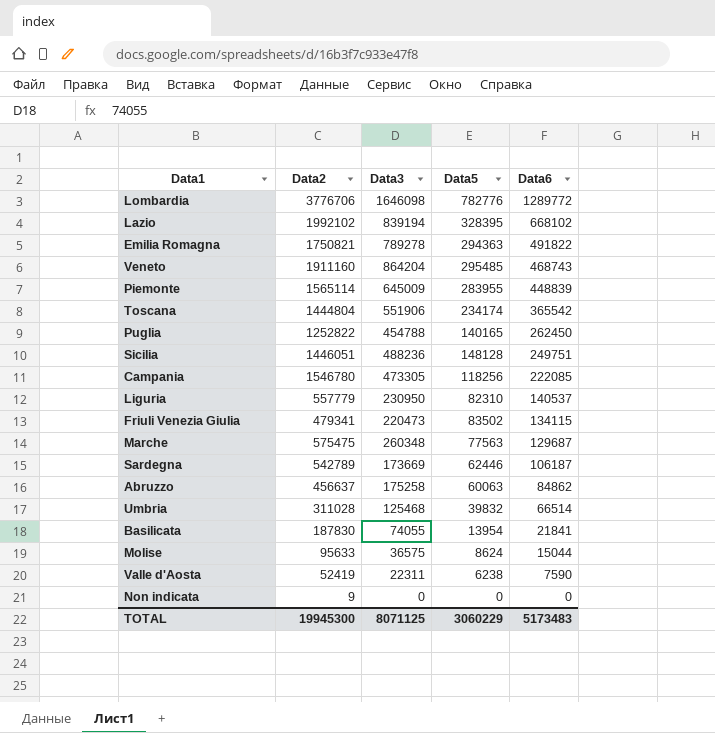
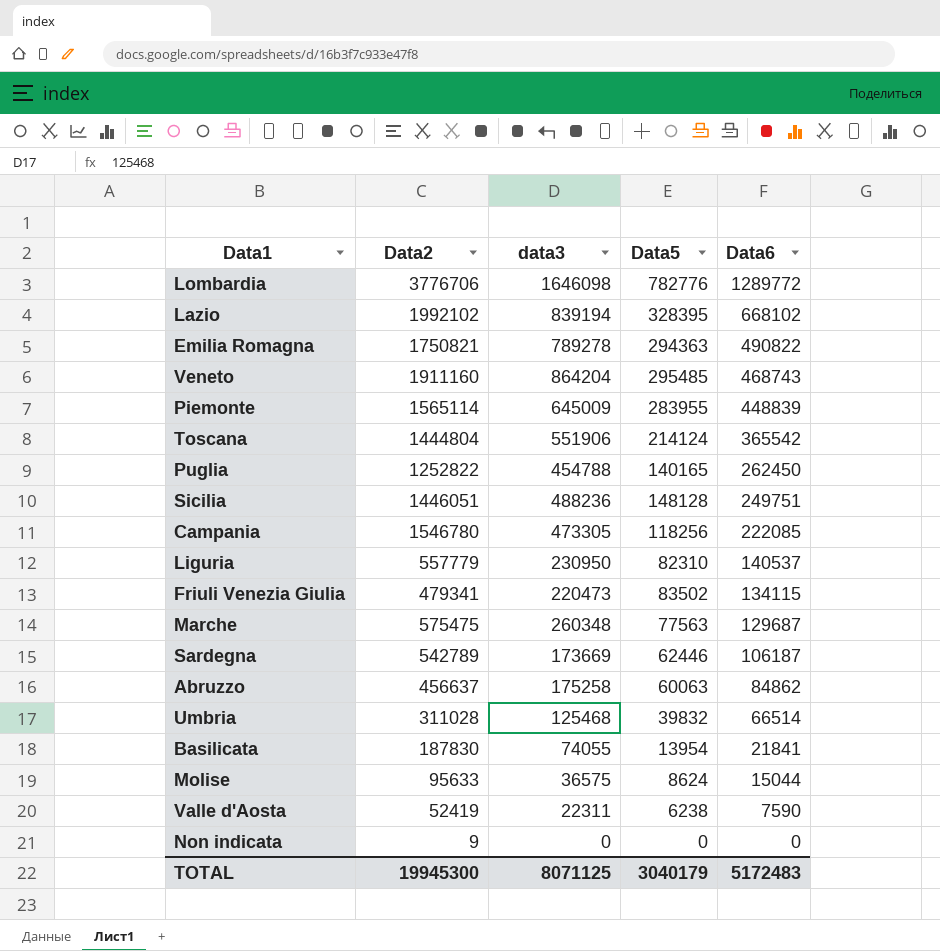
column name: Data3 -> data3
Emilia Romagna | Data6: 491822 -> 490822
Toscana | Data5: 234174 -> 214124
TOTAL | Data5: 3060229 -> 3040179
TOTAL | Data6: 5173483 -> 5172483

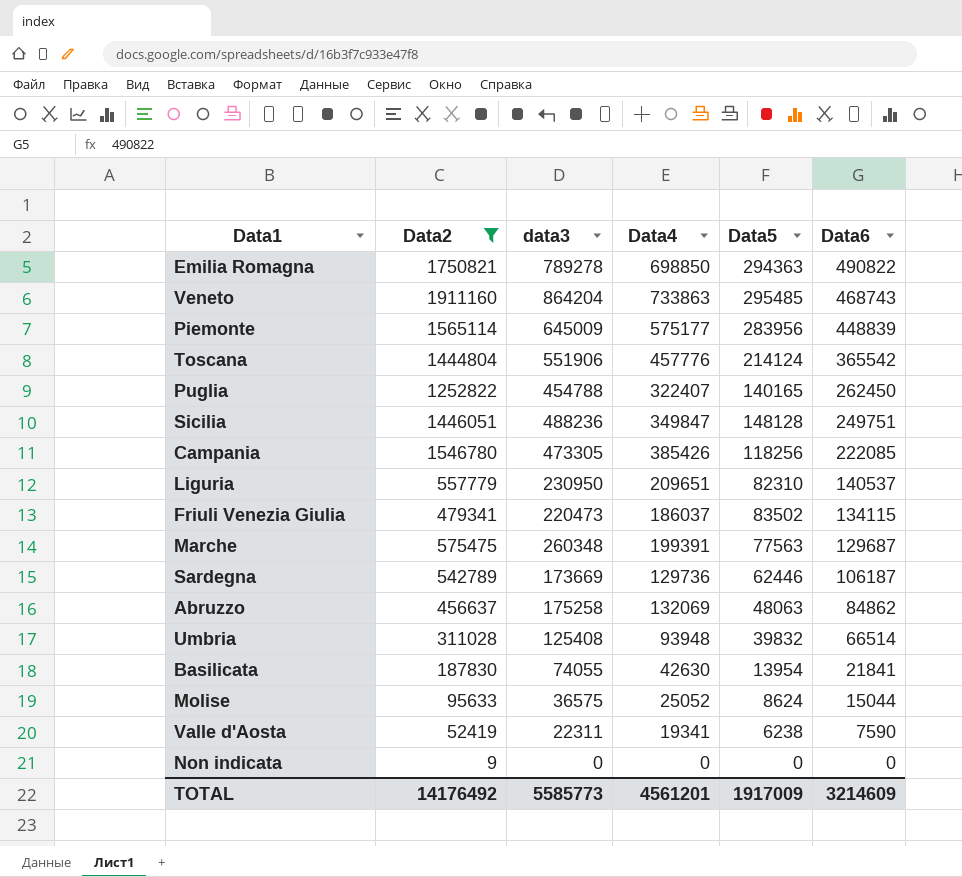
filter: none -> Data2 <= 1911160
column Data4 | position: none -> 4
Piemonte | Data5: 283955 -> 283956
Abruzzo | Data5: 60063 -> 48063
Umbria | data3: 125468 -> 125408
TOTAL | Data2: 19945300 -> 14176492
TOTAL | data3: 8071125 -> 5585773
TOTAL | Data5: 3040179 -> 1917009
TOTAL | Data6: 5172483 -> 3214609

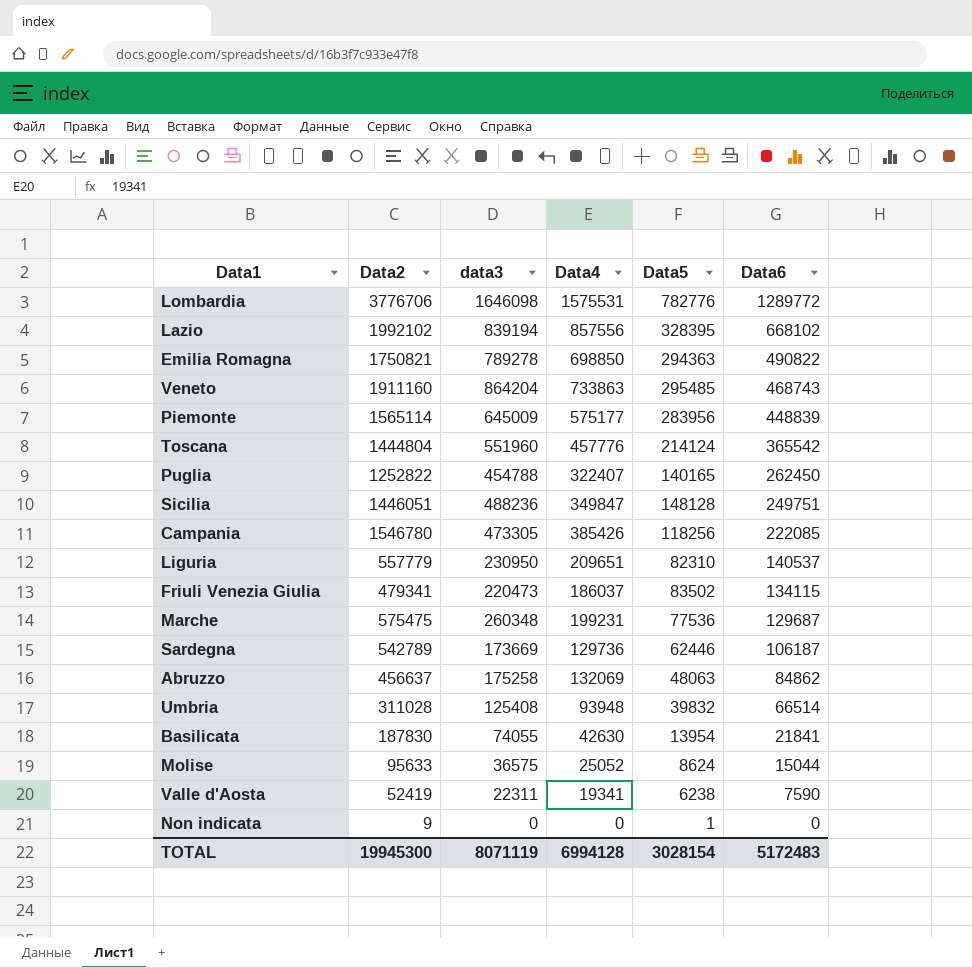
filter: Data2 <= 1911160 -> none
Toscana | data3: 551906 -> 551960
Marche | Data4: 199391 -> 199231
Marche | Data5: 77563 -> 77536
Non indicata | Data5: 0 -> 1
TOTAL | Data2: 14176492 -> 19945300
TOTAL | data3: 5585773 -> 8071119
TOTAL | Data4: 4561201 -> 6994128
TOTAL | Data5: 1917009 -> 3028154
TOTAL | Data6: 3214609 -> 5172483

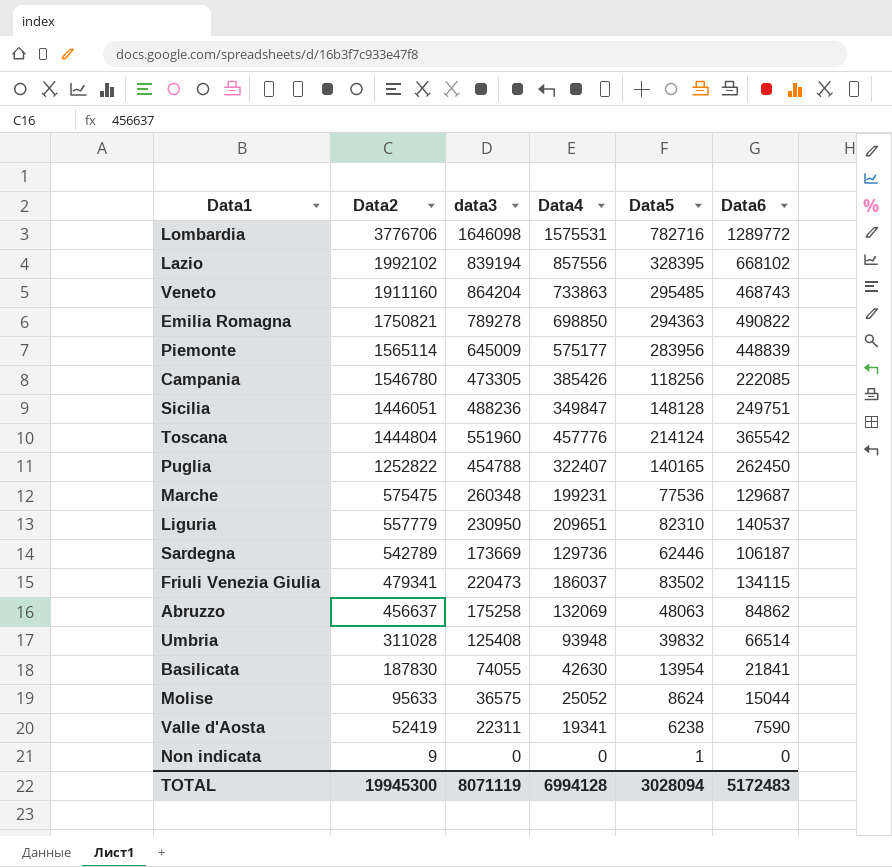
row order: Data6 descending -> Data2 descending
Lombardia | Data5: 782776 -> 782716
TOTAL | Data5: 3028154 -> 3028094

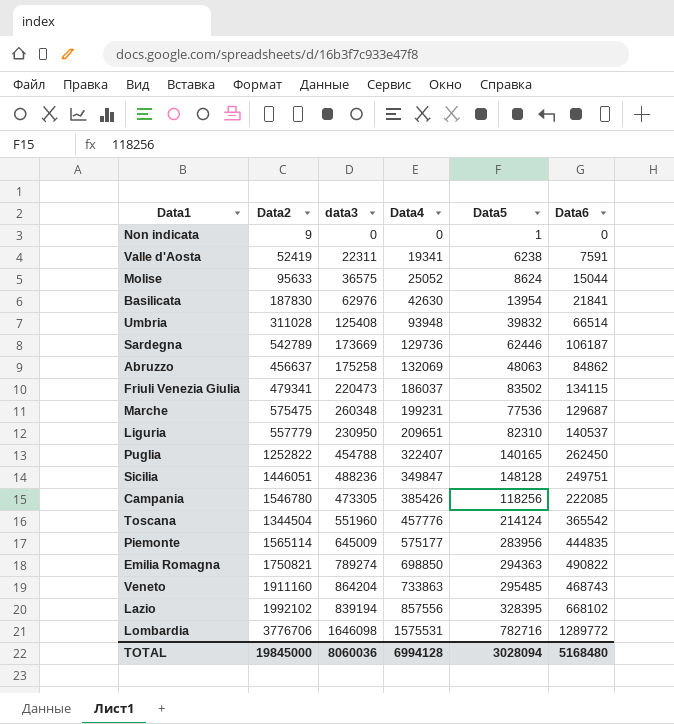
row order: Data2 descending -> Data4 ascending
Valle d'Aosta | Data6: 7590 -> 7591
Basilicata | data3: 74055 -> 62976
Toscana | Data2: 1444804 -> 1344504
Piemonte | Data6: 448839 -> 444835
Emilia Romagna | data3: 789278 -> 789274
TOTAL | Data2: 19945300 -> 19845000
TOTAL | data3: 8071119 -> 8060036
TOTAL | Data6: 5172483 -> 5168480

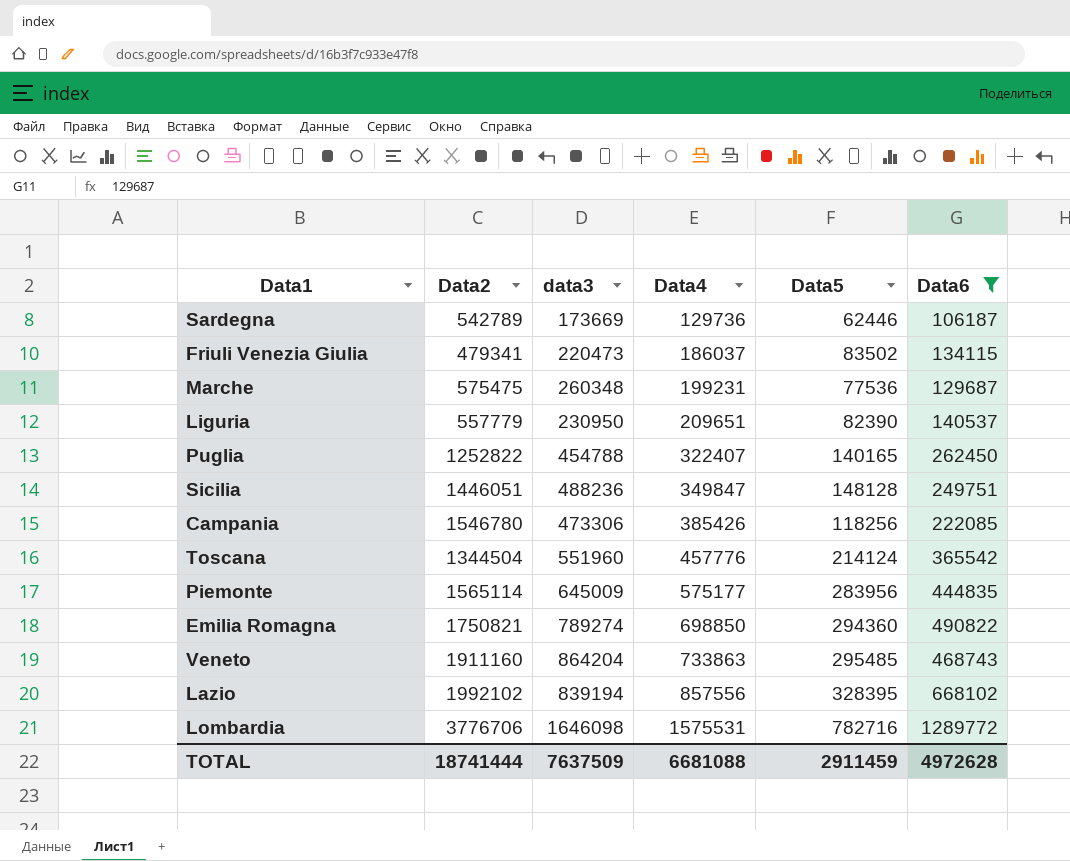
filter: none -> Data6 >= 106187
Liguria | Data5: 82310 -> 82390
Campania | data3: 473305 -> 473306
Emilia Romagna | Data5: 294363 -> 294360
TOTAL | Data2: 19845000 -> 18741444
TOTAL | data3: 8060036 -> 7637509
TOTAL | Data4: 6994128 -> 6681088
TOTAL | Data5: 3028094 -> 2911459
TOTAL | Data6: 5168480 -> 4972628

